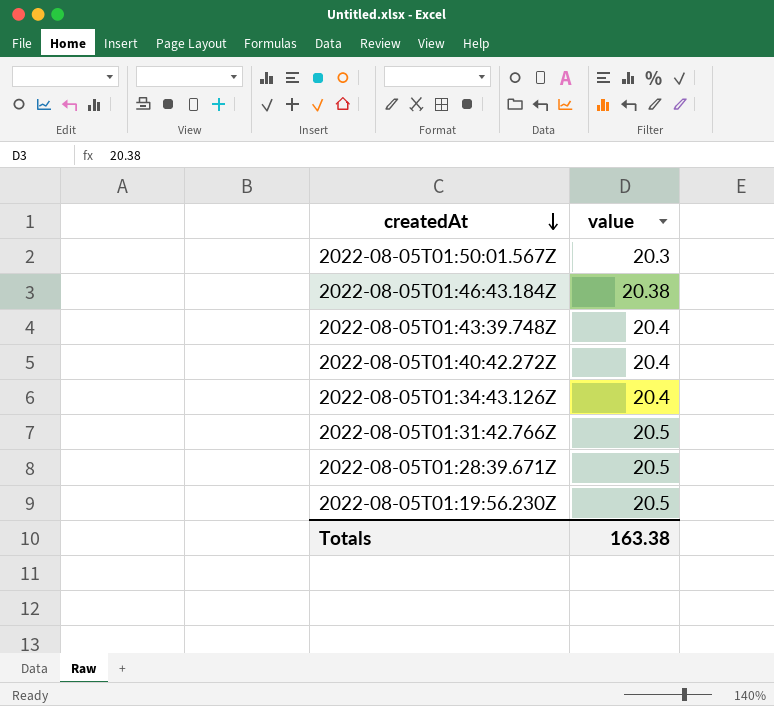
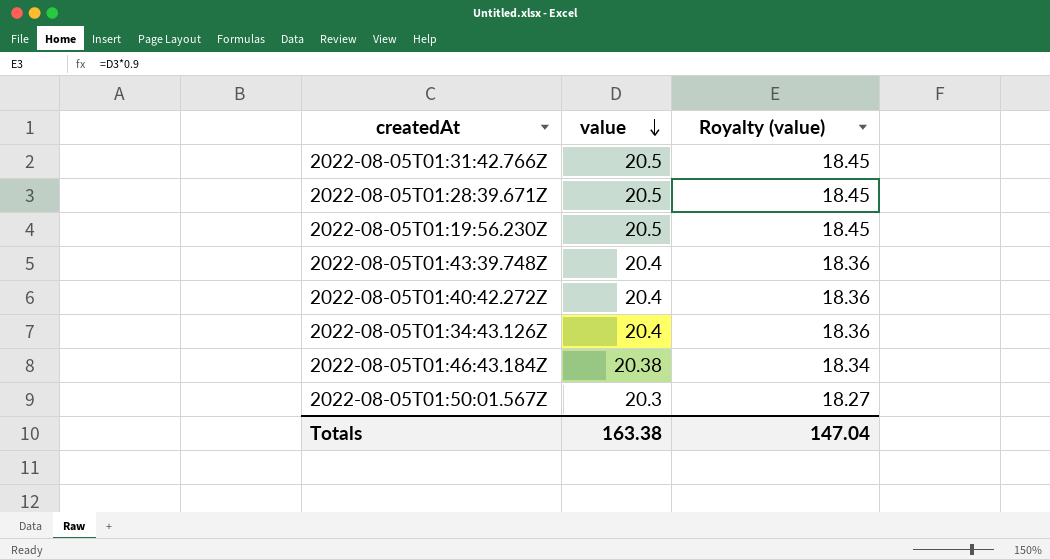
row order: createdAt descending -> value descending
column Royalty (value) | formula: none -> [value] * 0.9

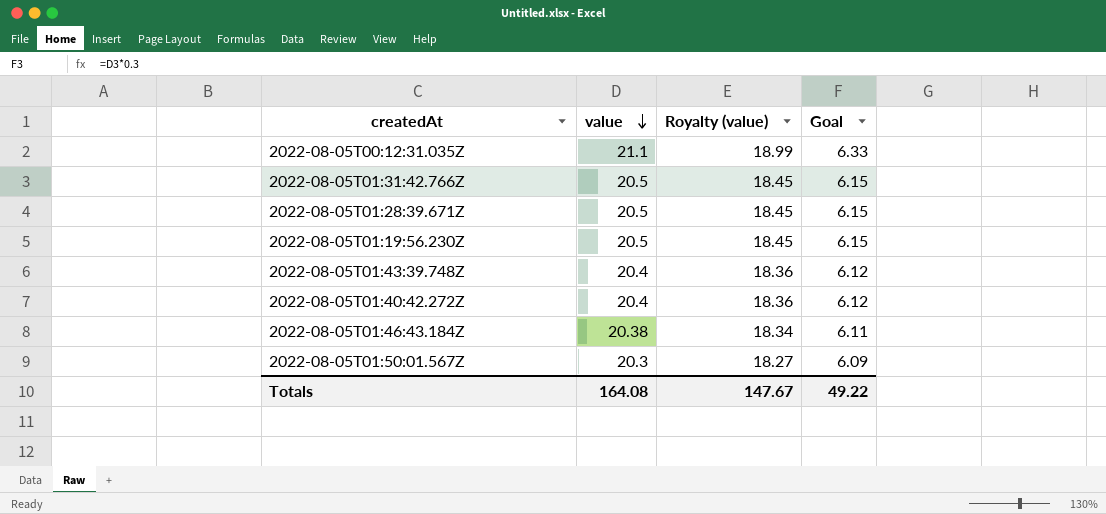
column Goal | formula: none -> [value] * 0.3
row 2022-08-05T01:34:43.126Z: 20.4 | 18.36 -> none
row 2022-08-05T00:12:31.035Z: none -> 21.1 | 18.99 | 6.33
Totals | value: 163.38 -> 164.08
Totals | Royalty (value): 147.04 -> 147.67

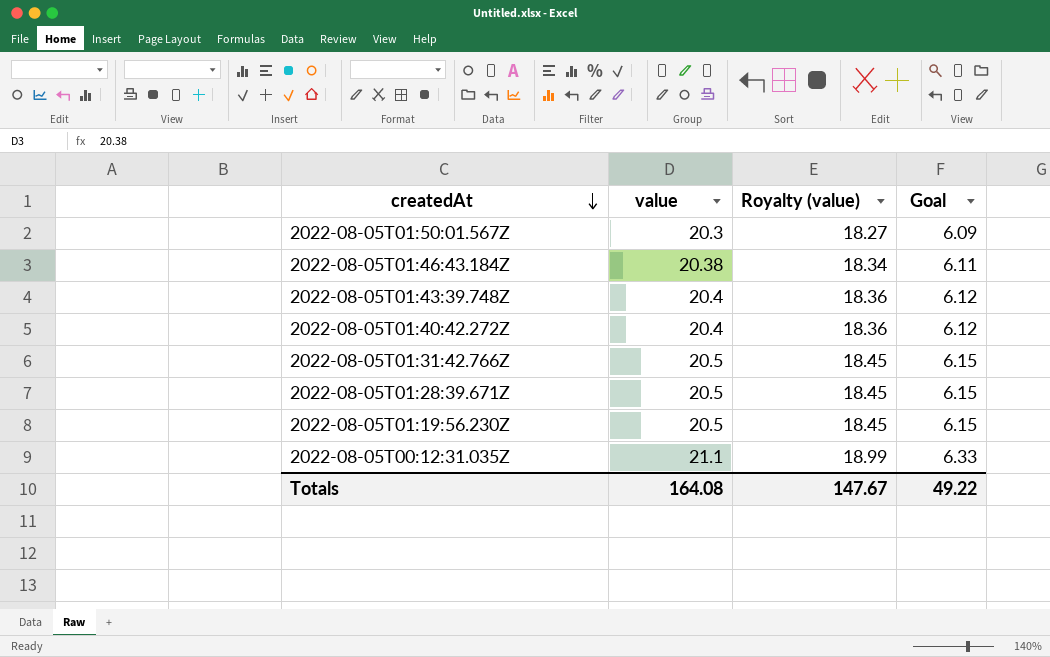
row order: value descending -> createdAt descending

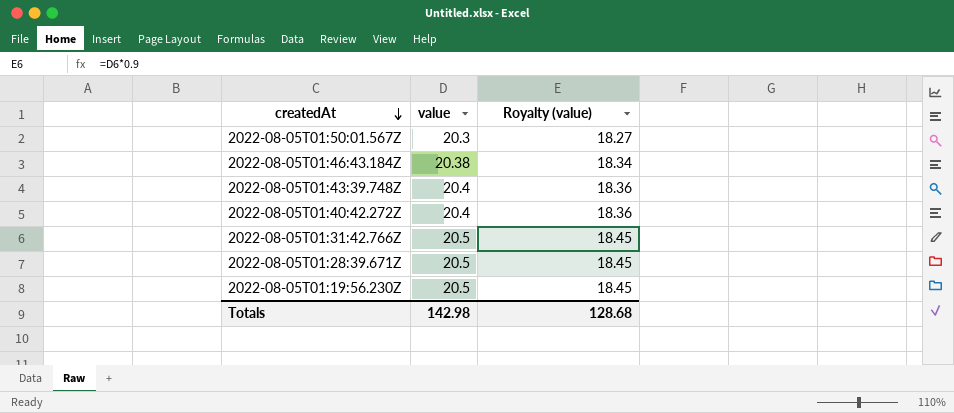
column Goal | formula: [value] * 0.3 -> none
row 2022-08-05T00:12:31.035Z: 21.1 | 18.99 | 6.33 -> none
Totals | value: 164.08 -> 142.98
Totals | Royalty (value): 147.67 -> 128.68

